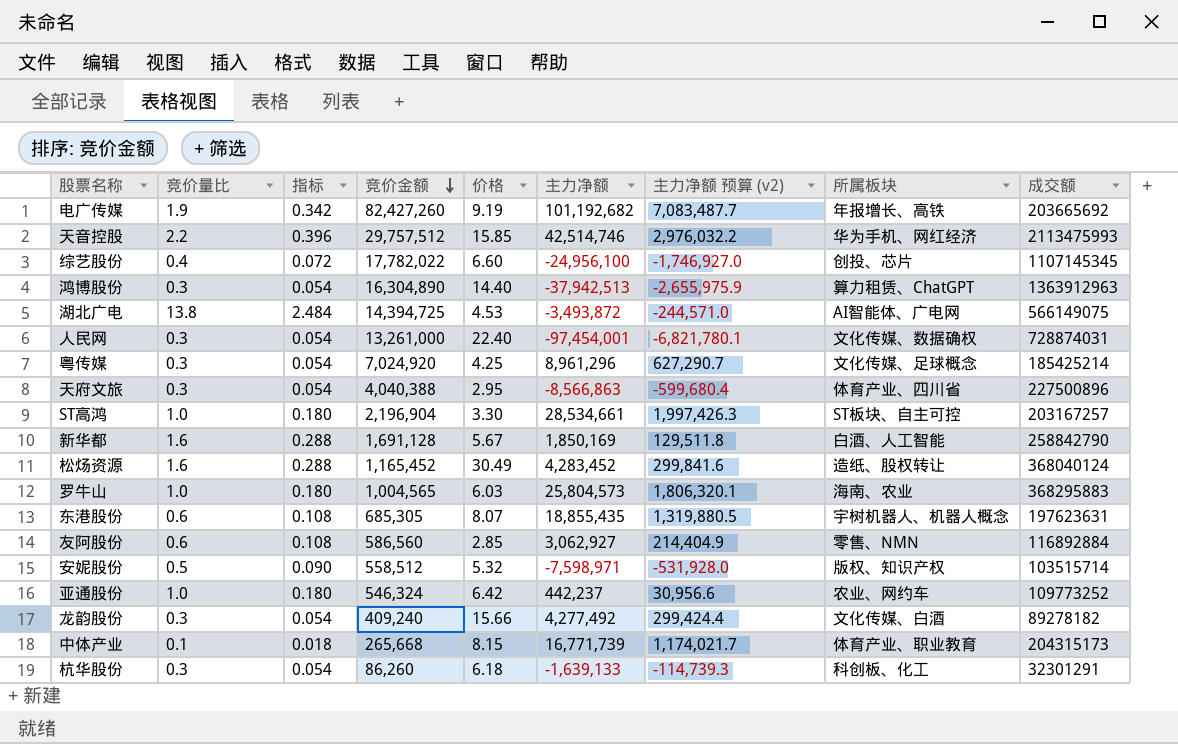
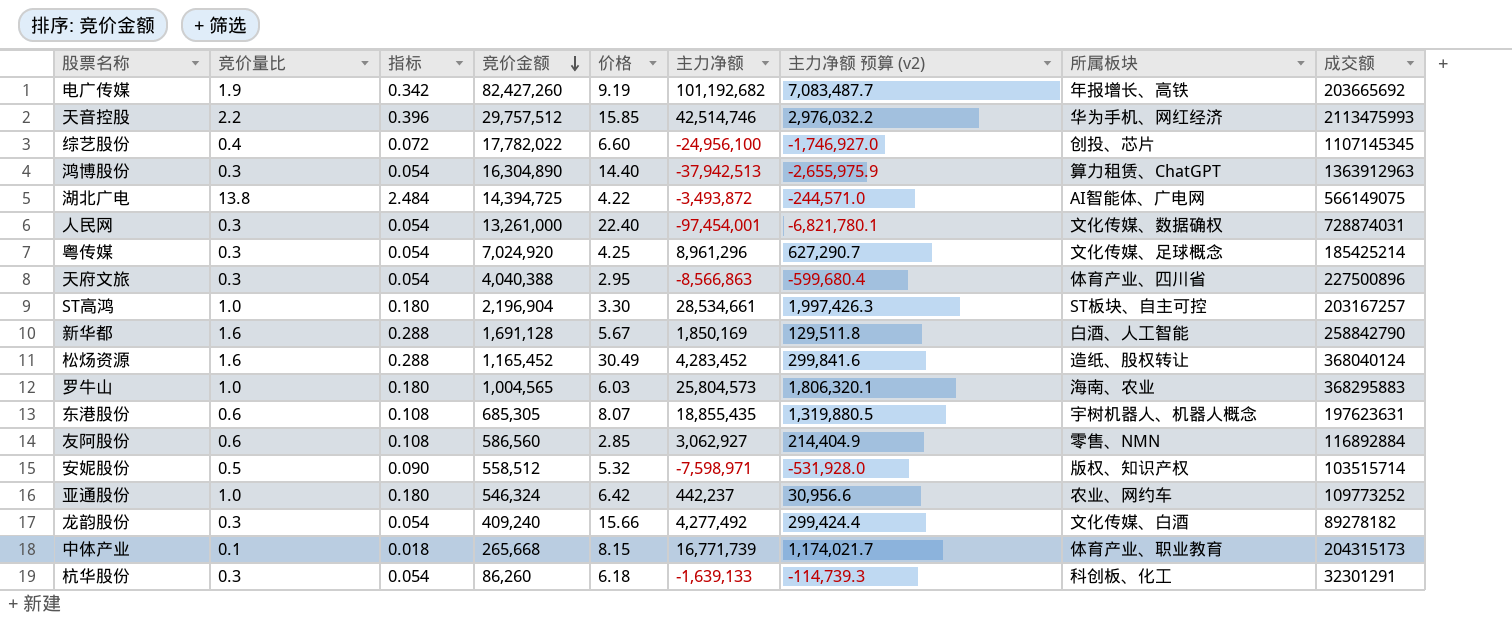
湖北广电 | 价格: 4.53 -> 4.22

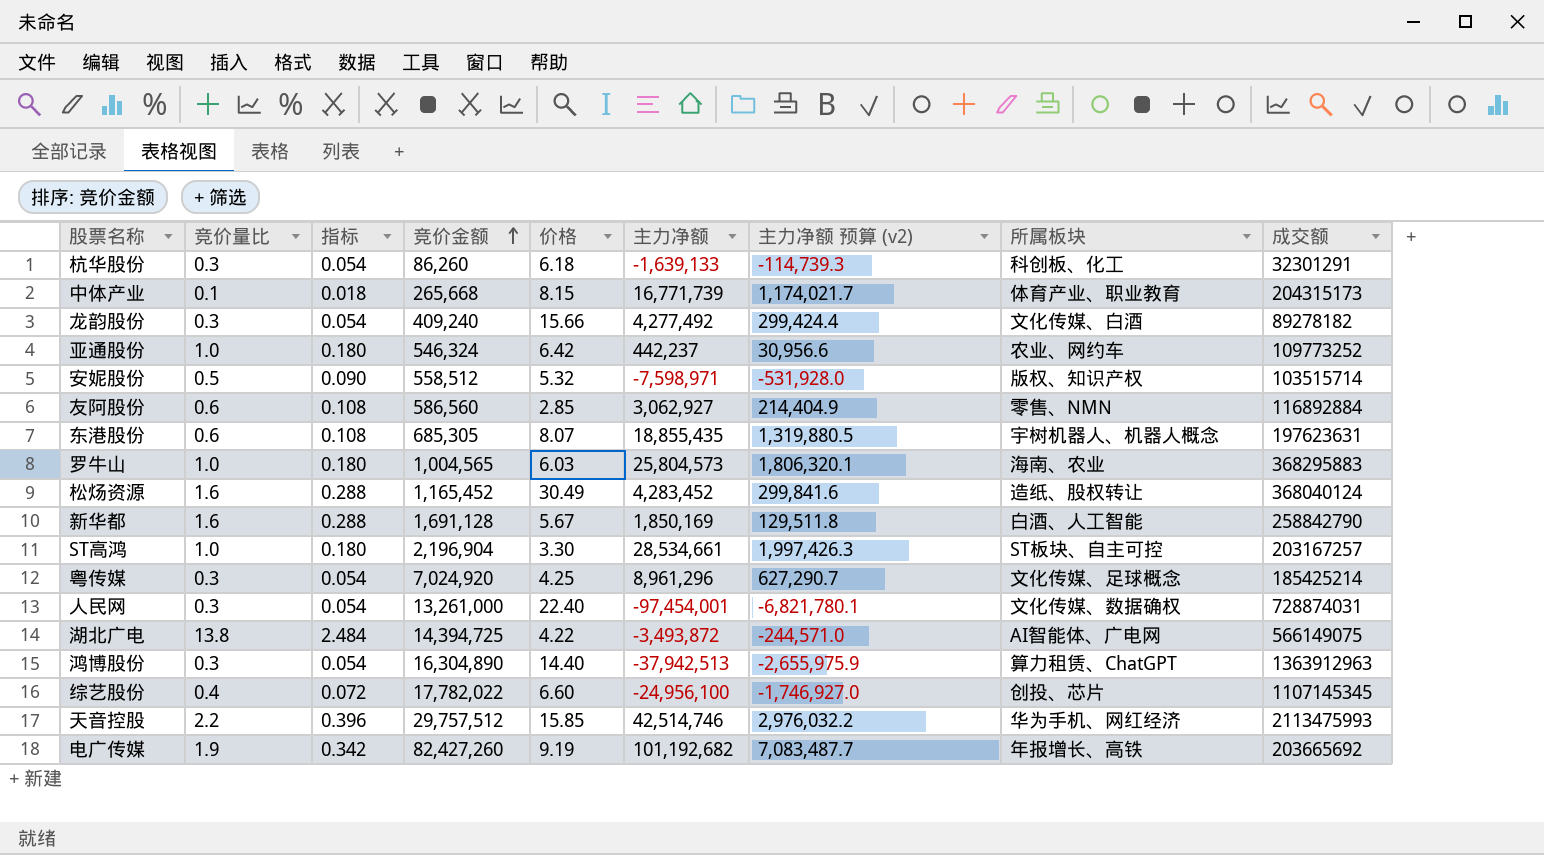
row order: 竞价金额 descending -> 竞价金额 ascending
row 天府文旅: 0.3 | 0.054 | 4,040,388 | 2.95 | -8,566,863 | -599,680.4 | 体育产业、四川省 | 227500896 -> none

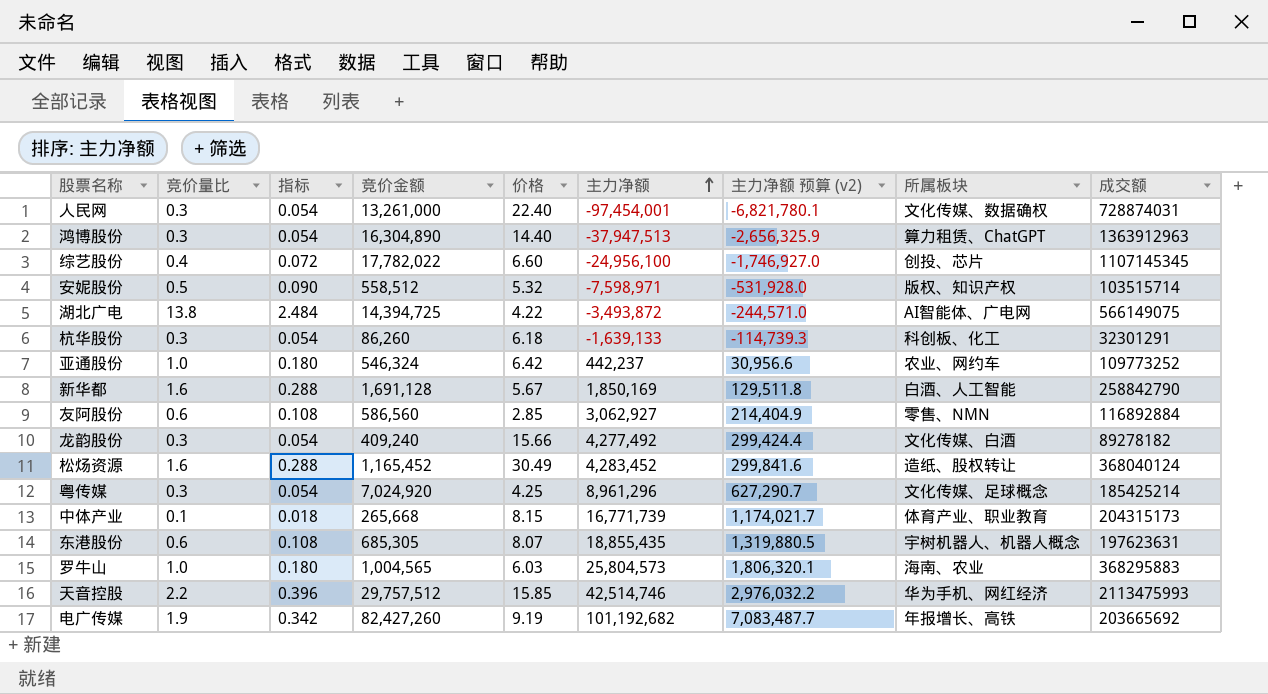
row order: 竞价金额 ascending -> 主力净额 ascending
row ST高鸿: 1.0 | 0.180 | 2,196,904 | 3.30 | 28,534,661 | 1,997,426.3 | ST板块、自主可控 | 203167257 -> none
鸿博股份 | 主力净额: -37,942,513 -> -37,947,513
鸿博股份 | 主力净额 预算 (v2): -2,655,975.9 -> -2,656,325.9

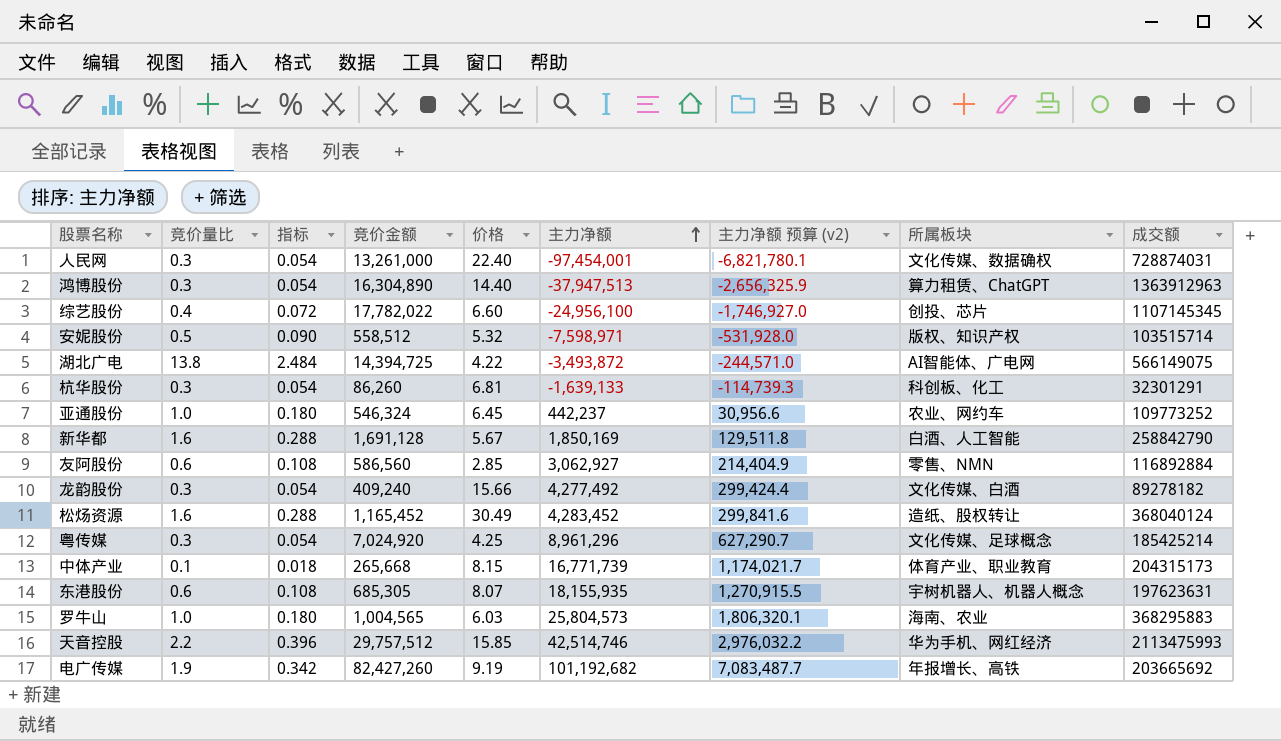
杭华股份 | 价格: 6.18 -> 6.81
亚通股份 | 价格: 6.42 -> 6.45
东港股份 | 主力净额: 18,855,435 -> 18,155,935
东港股份 | 主力净额 预算 (v2): 1,319,880.5 -> 1,270,915.5

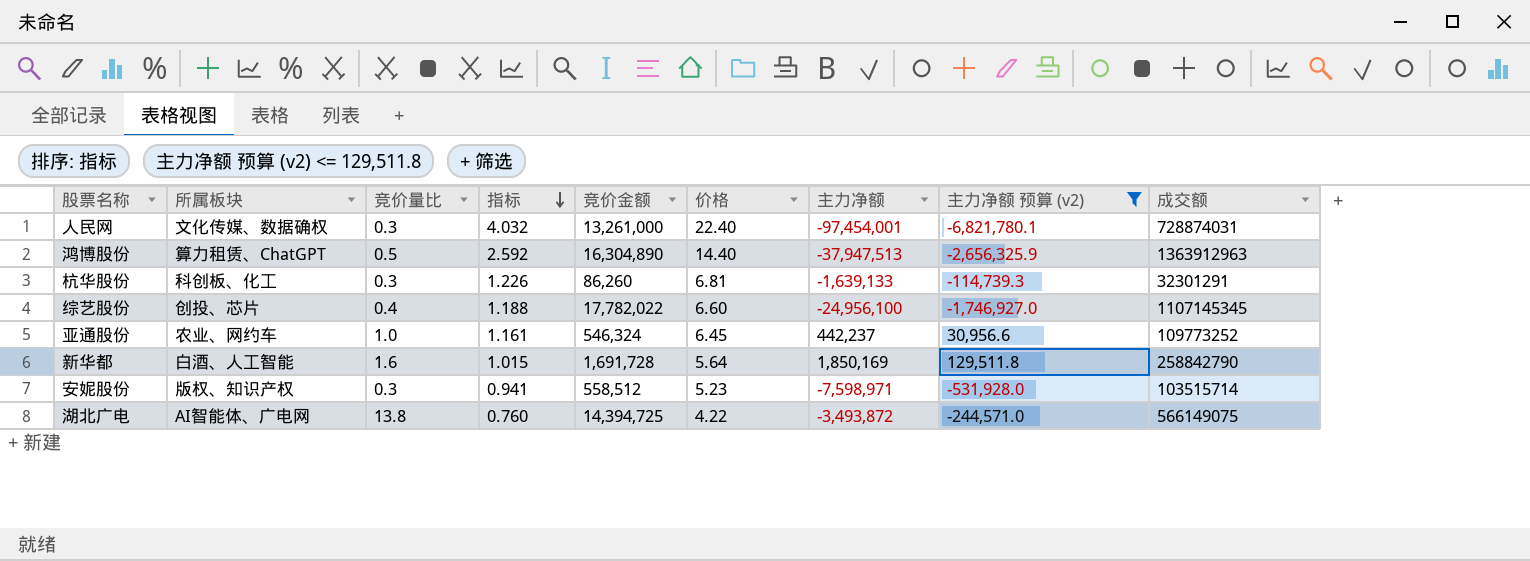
filter: none -> 主力净额 预算 (v2) <= 129,511.8
row order: 主力净额 ascending -> 指标 descending
column 所属板块 | position: 8 -> 2
column 指标 | formula: [竞价量比] * 0.18 -> [价格] * 0.18
鸿博股份 | 竞价量比: 0.3 -> 0.5
新华都 | 竞价金额: 1,691,128 -> 1,691,728
新华都 | 价格: 5.67 -> 5.64
安妮股份 | 竞价量比: 0.5 -> 0.3
安妮股份 | 价格: 5.32 -> 5.23

